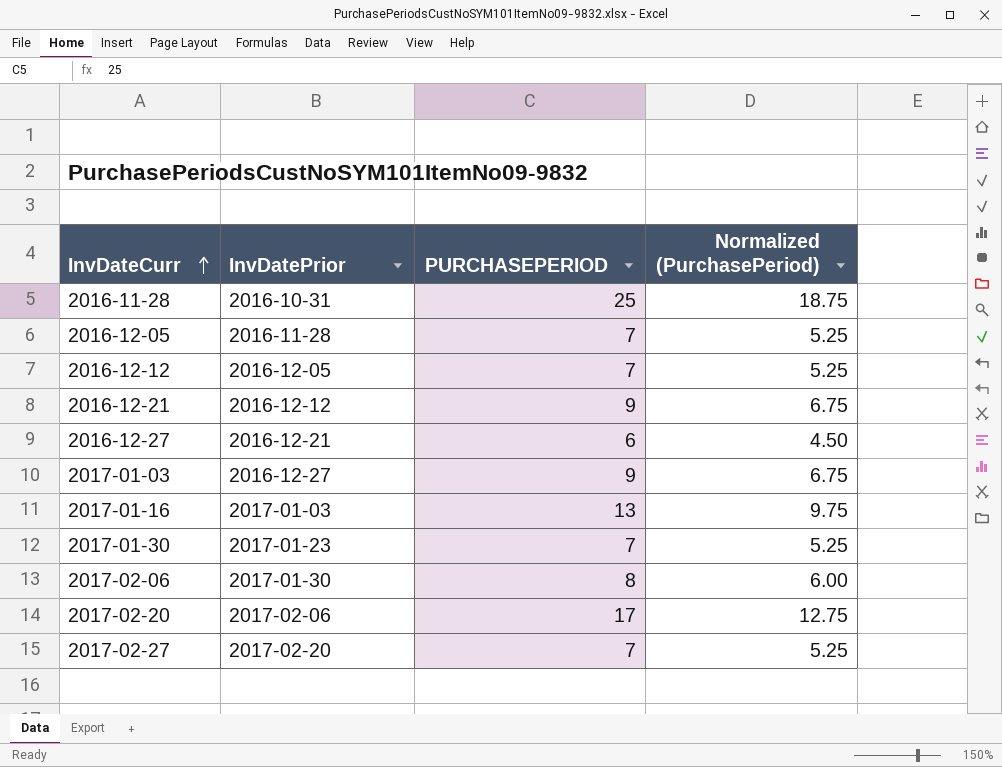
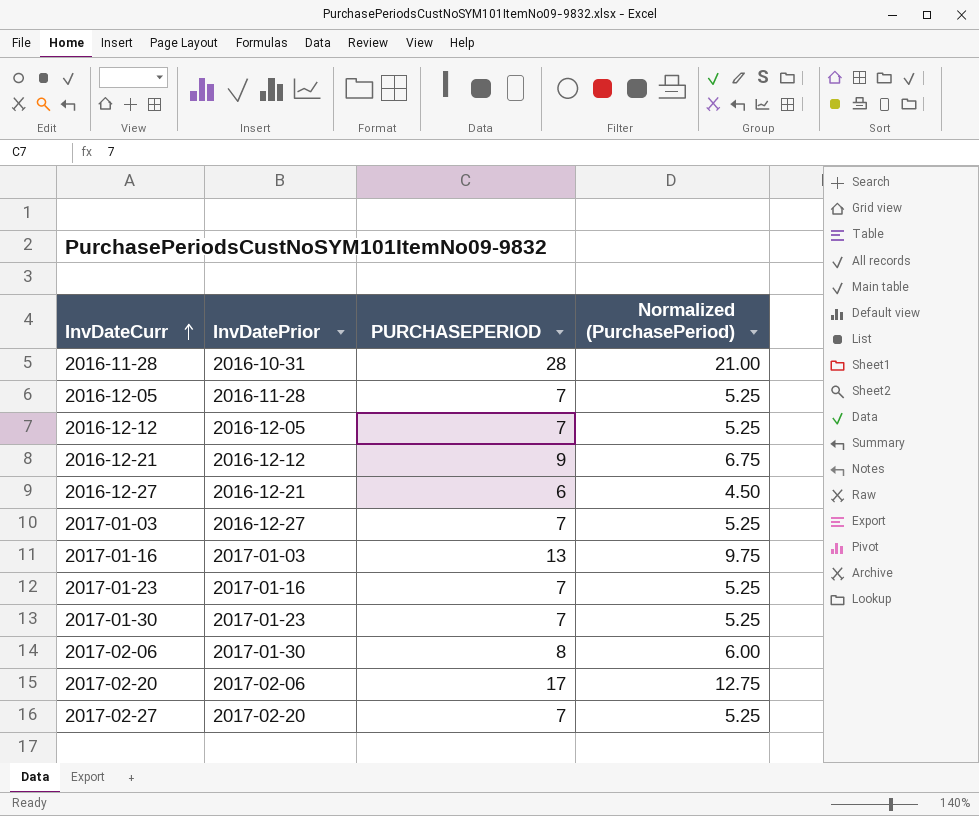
2016-11-28 | PURCHASEPERIOD: 25 -> 28
2016-11-28 | Normalized (PurchasePeriod): 18.75 -> 21.00
2017-01-03 | PURCHASEPERIOD: 9 -> 7
2017-01-03 | Normalized (PurchasePeriod): 6.75 -> 5.25
row 2017-01-23: none -> 2017-01-16 | 7 | 5.25

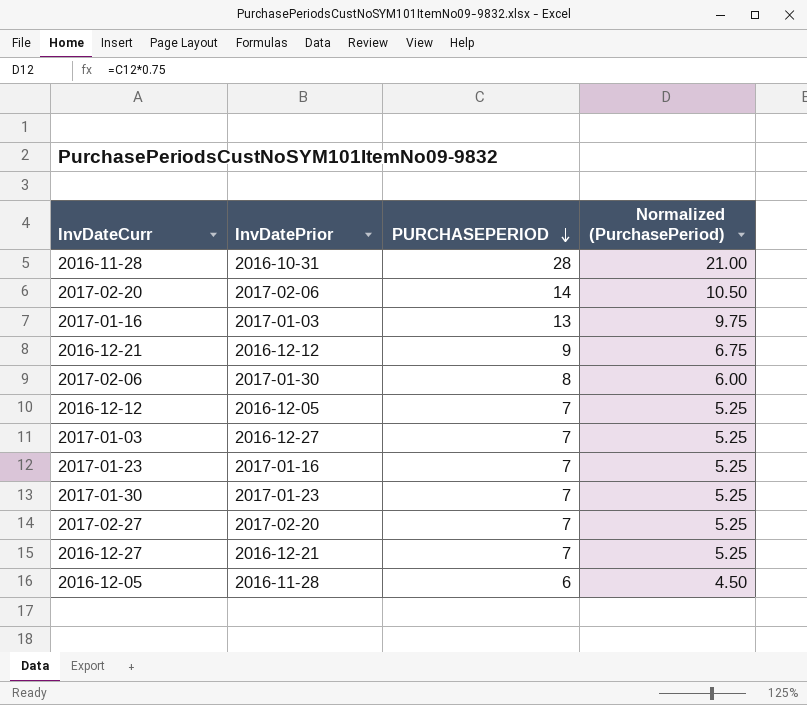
row order: InvDateCurr ascending -> PURCHASEPERIOD descending
2017-02-20 | PURCHASEPERIOD: 17 -> 14
2017-02-20 | Normalized (PurchasePeriod): 12.75 -> 10.50
2016-12-27 | PURCHASEPERIOD: 6 -> 7
2016-12-27 | Normalized (PurchasePeriod): 4.50 -> 5.25
2016-12-05 | PURCHASEPERIOD: 7 -> 6
2016-12-05 | Normalized (PurchasePeriod): 5.25 -> 4.50

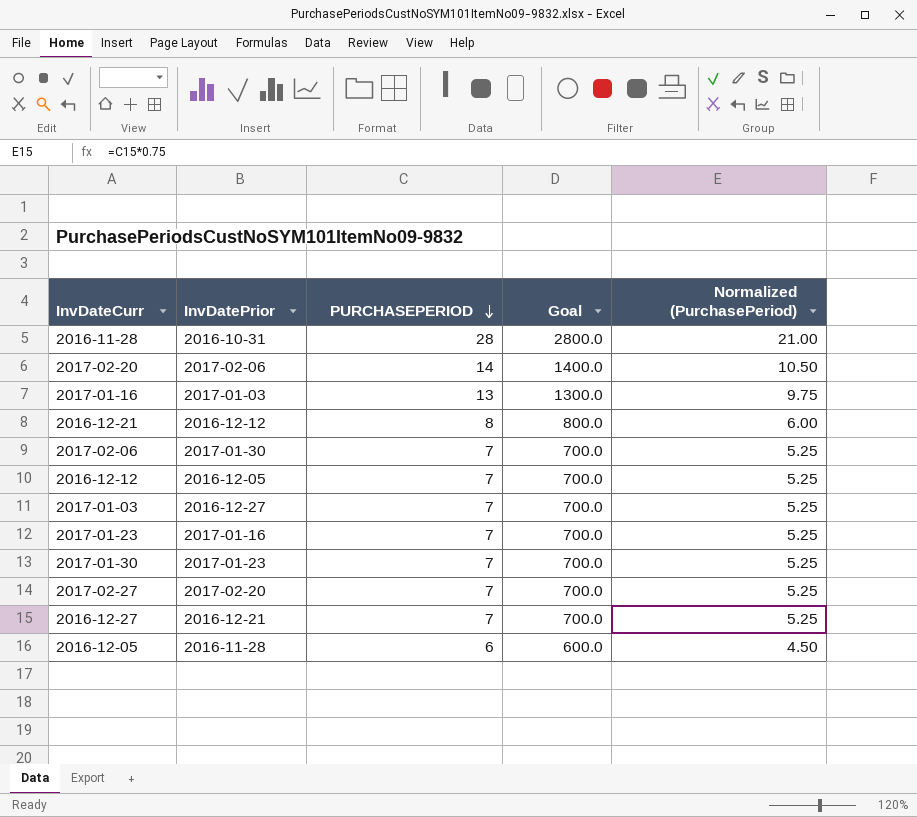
column Goal | formula: none -> [PURCHASEPERIOD] * 100
2016-12-21 | PURCHASEPERIOD: 9 -> 8
2016-12-21 | Normalized (PurchasePeriod): 6.75 -> 6.00
2017-02-06 | PURCHASEPERIOD: 8 -> 7
2017-02-06 | Normalized (PurchasePeriod): 6.00 -> 5.25

